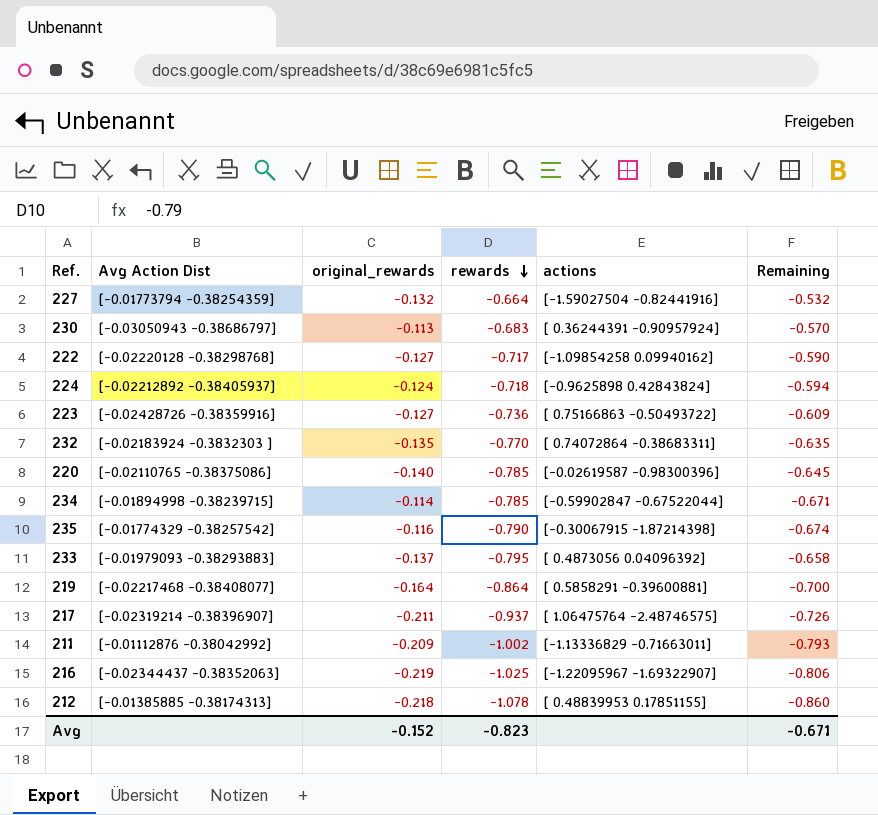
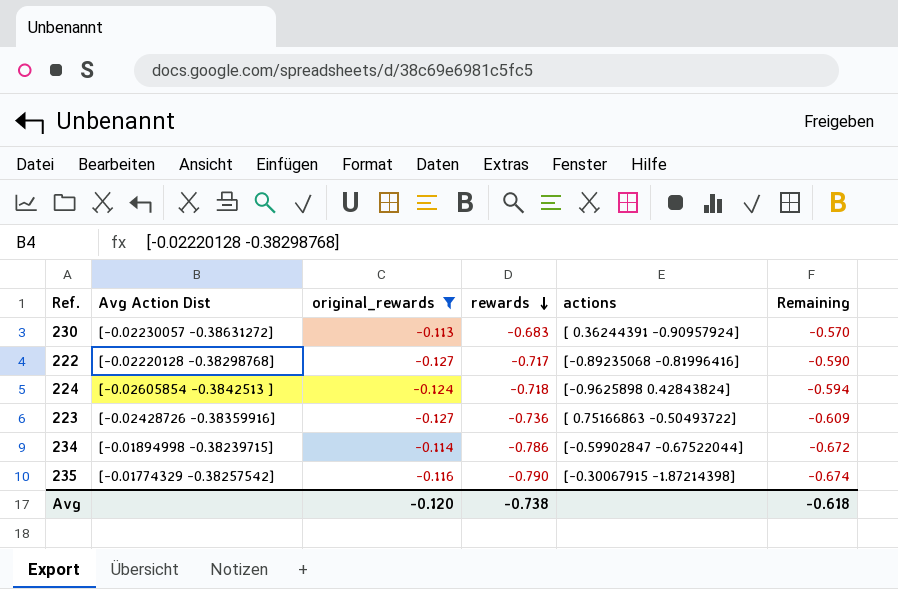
filter: none -> original_rewards >= -0.127
230 | Avg Action Dist: [-0.03050943 -0.38686797] -> [-0.02230057 -0.38631272]
222 | actions: [-1.09854258 0.09940162] -> [-0.89235068 -0.81996416]
224 | Avg Action Dist: [-0.02212892 -0.38405937] -> [-0.02605854 -0.3842513 ]
234 | rewards: -0.785 -> -0.786
234 | Remaining: -0.671 -> -0.672
Avg | original_rewards: -0.152 -> -0.120
Avg | rewards: -0.823 -> -0.738
Avg | Remaining: -0.671 -> -0.618

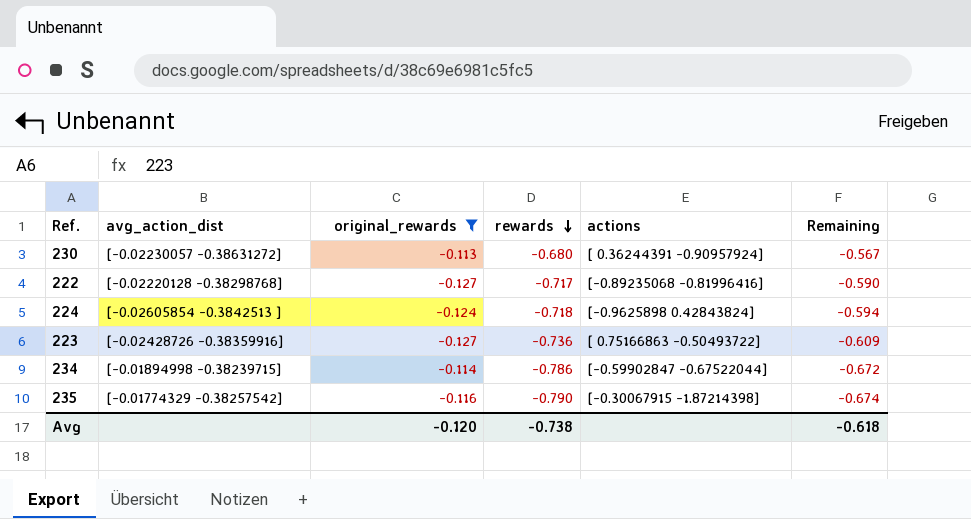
column name: Avg Action Dist -> avg_action_dist
230 | rewards: -0.683 -> -0.680
230 | Remaining: -0.570 -> -0.567

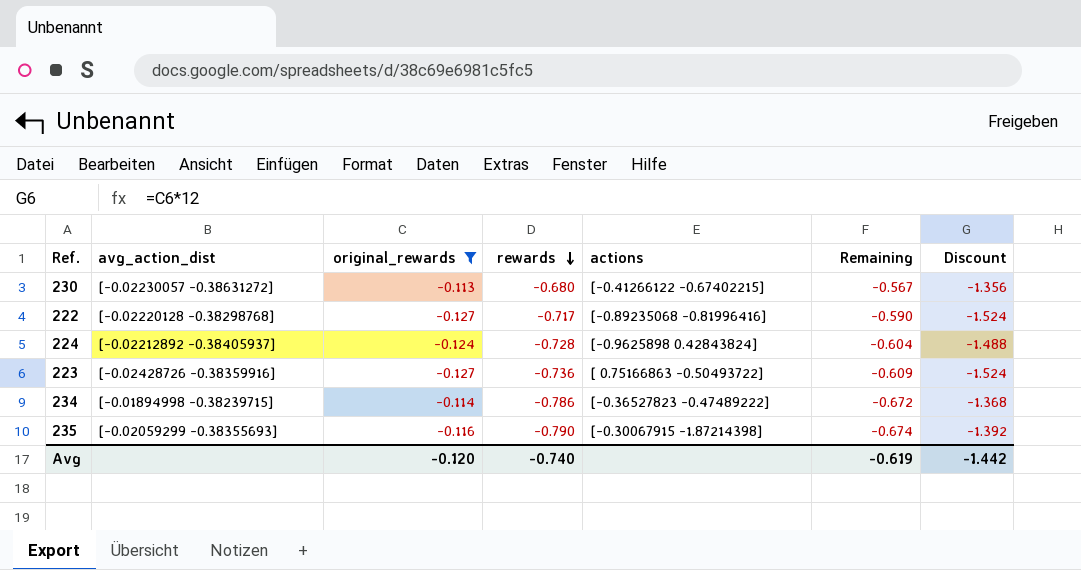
column Discount | formula: none -> [original_rewards] * 12
230 | actions: [ 0.36244391 -0.90957924] -> [-0.41266122 -0.67402215]
224 | avg_action_dist: [-0.02605854 -0.3842513 ] -> [-0.02212892 -0.38405937]
224 | rewards: -0.718 -> -0.728
224 | Remaining: -0.594 -> -0.604
234 | actions: [-0.59902847 -0.67522044] -> [-0.36527823 -0.47489222]
235 | avg_action_dist: [-0.01774329 -0.38257542] -> [-0.02059299 -0.38355693]
Avg | rewards: -0.738 -> -0.740
Avg | Remaining: -0.618 -> -0.619

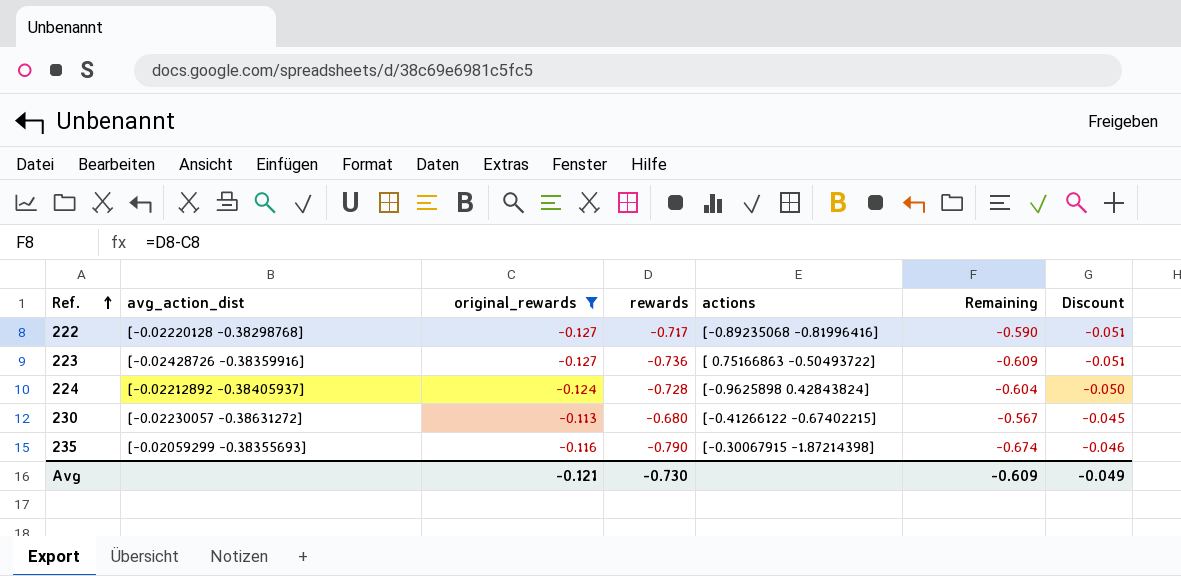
row order: rewards descending -> Ref. ascending
column Discount | formula: [original_rewards] * 12 -> [original_rewards] * 0.4
row 234: [-0.01894998 -0.38239715] | -0.114 | -0.786 | [-0.36527823 -0.47489222] | -0.672 | -1.368 -> none
Avg | original_rewards: -0.120 -> -0.121
Avg | rewards: -0.740 -> -0.730
Avg | Remaining: -0.619 -> -0.609
Avg | Discount: -1.442 -> -0.049

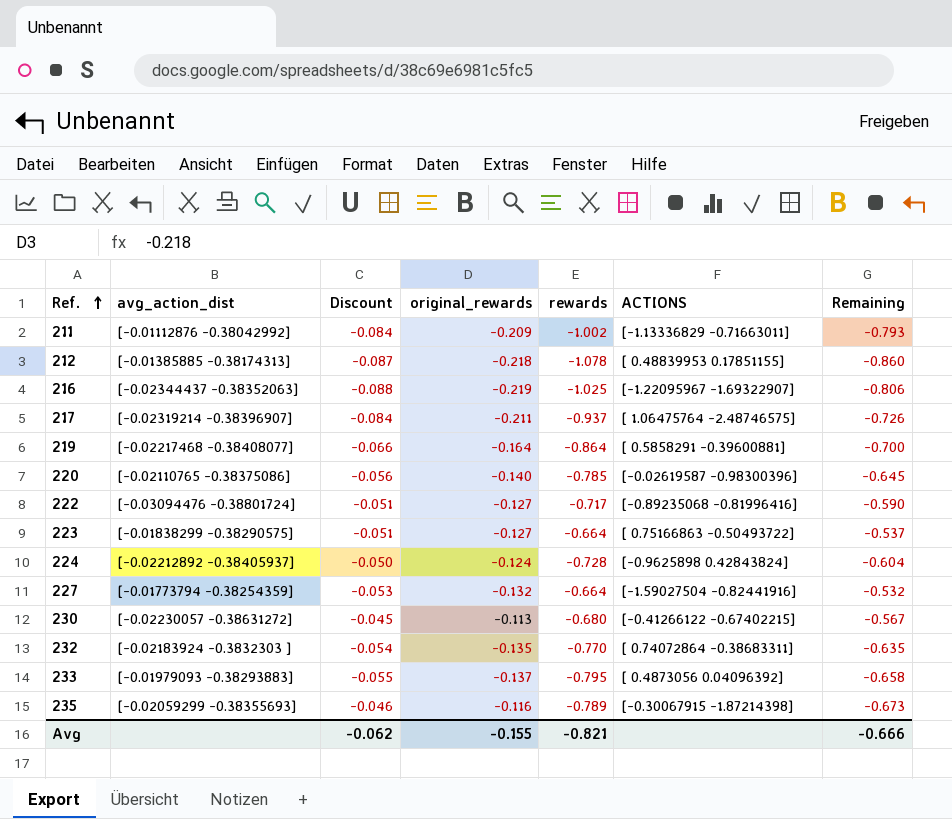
filter: original_rewards >= -0.127 -> none
column Discount | position: 7 -> 3
column name: actions -> ACTIONS
222 | avg_action_dist: [-0.02220128 -0.38298768] -> [-0.03094476 -0.38801724]
223 | avg_action_dist: [-0.02428726 -0.38359916] -> [-0.01838299 -0.38290575]
223 | rewards: -0.736 -> -0.664
223 | Remaining: -0.609 -> -0.537
235 | rewards: -0.790 -> -0.789
235 | Remaining: -0.674 -> -0.673
Avg | Discount: -0.049 -> -0.062
Avg | original_rewards: -0.121 -> -0.155
Avg | rewards: -0.730 -> -0.821
Avg | Remaining: -0.609 -> -0.666

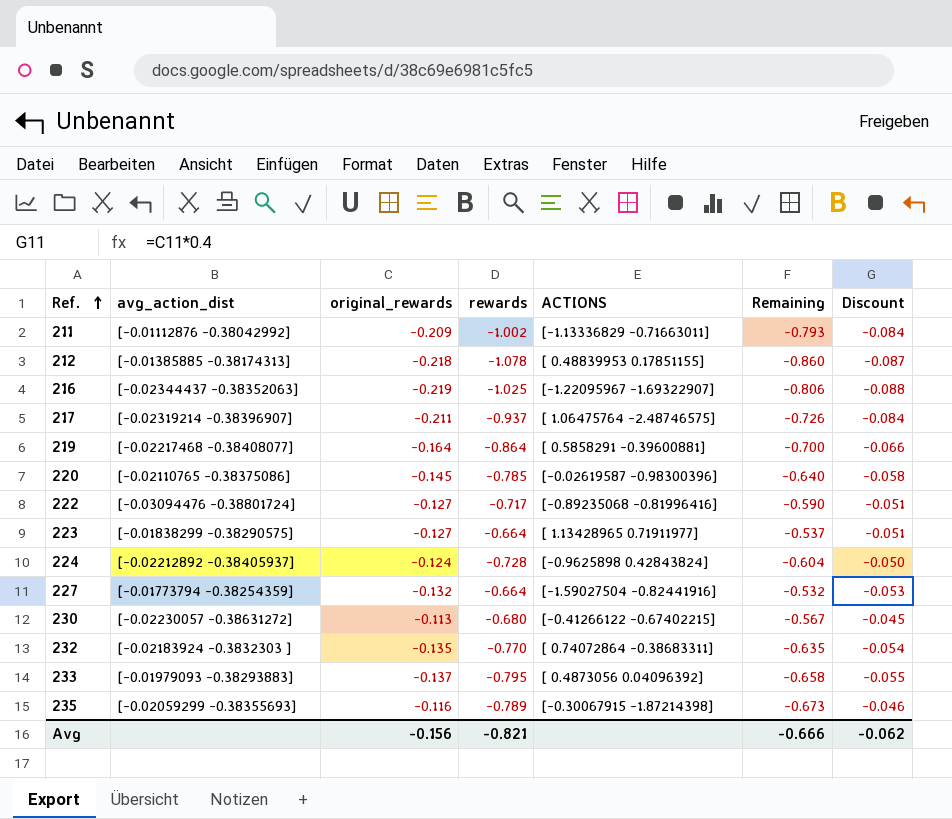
column Discount | position: 3 -> 7
220 | original_rewards: -0.140 -> -0.145
220 | Remaining: -0.645 -> -0.640
220 | Discount: -0.056 -> -0.058
223 | ACTIONS: [ 0.75166863 -0.50493722] -> [ 1.13428965 0.71911977]
Avg | original_rewards: -0.155 -> -0.156

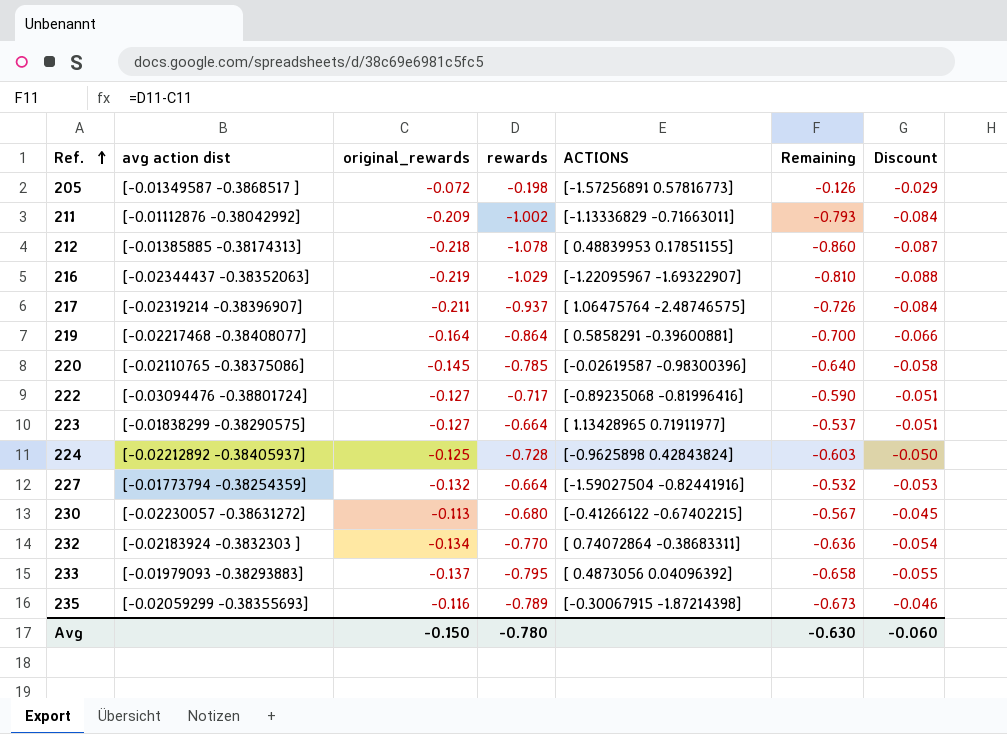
column name: avg_action_dist -> avg action dist
row 205: none -> [-0.01349587 -0.3868517 ] | -0.072 | -0.198 | [-1.57256891 0.57816773] | -0.126 | -0.029
216 | rewards: -1.025 -> -1.029
216 | Remaining: -0.806 -> -0.810
224 | original_rewards: -0.124 -> -0.125
224 | Remaining: -0.604 -> -0.603
232 | original_rewards: -0.135 -> -0.134
232 | Remaining: -0.635 -> -0.636
Avg | original_rewards: -0.156 -> -0.150
Avg | rewards: -0.821 -> -0.780
Avg | Remaining: -0.666 -> -0.630
Avg | Discount: -0.062 -> -0.060

